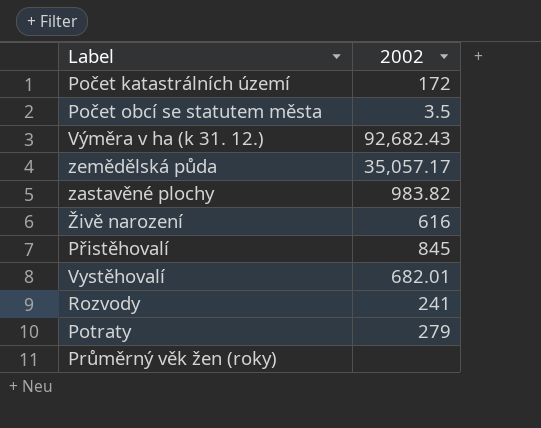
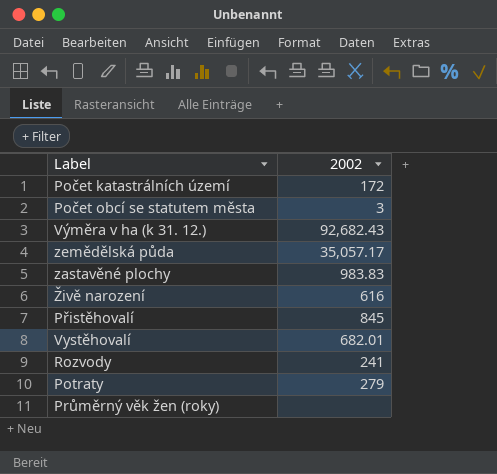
Počet obcí se statutem města | 2002: 3.5 -> 3
zastavěné plochy | 2002: 983.82 -> 983.83

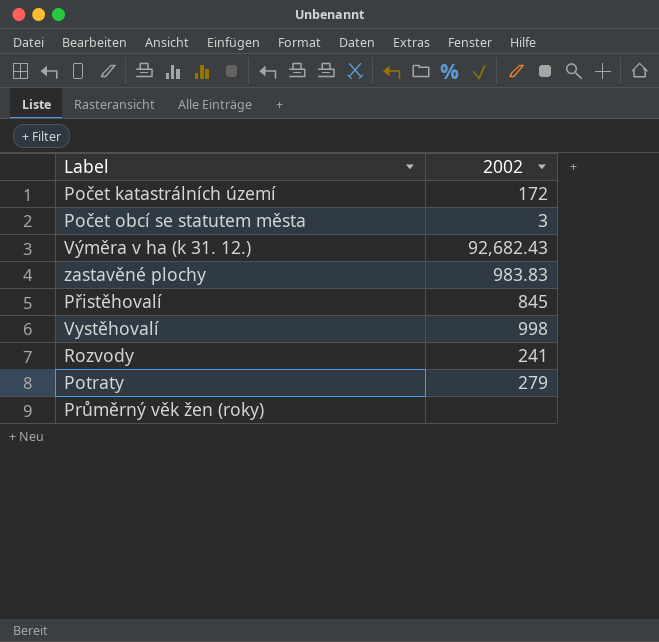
row zemědělská půda: 35,057.17 -> none
row Živě narození: 616 -> none
Vystěhovalí | 2002: 682.01 -> 998

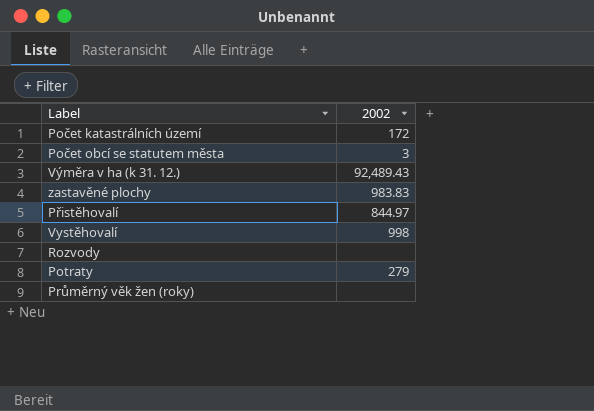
Výměra v ha (k 31. 12.) | 2002: 92,682.43 -> 92,489.43
Přistěhovalí | 2002: 845 -> 844.97
Rozvody | 2002: 241 -> none

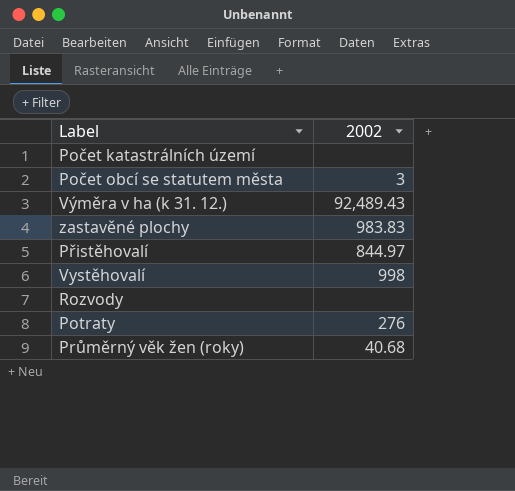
Počet katastrálních území | 2002: 172 -> none
Potraty | 2002: 279 -> 276
Průměrný věk žen (roky) | 2002: none -> 40.68

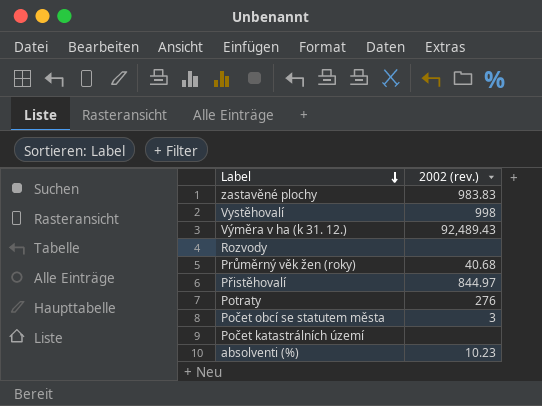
row order: none -> Label descending
column name: 2002 -> 2002 (rev.)
row absolventi (%): none -> 10.23

